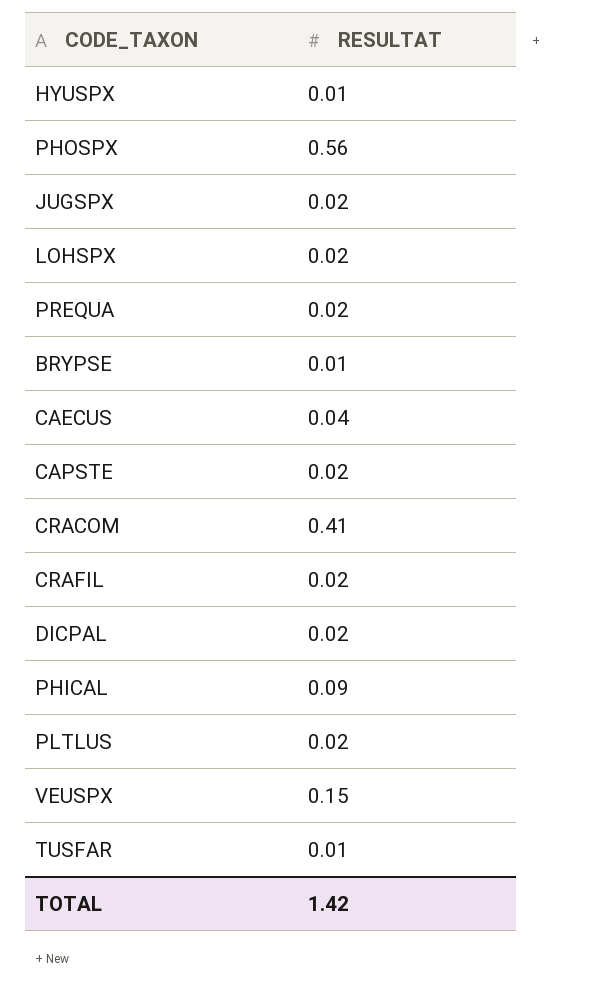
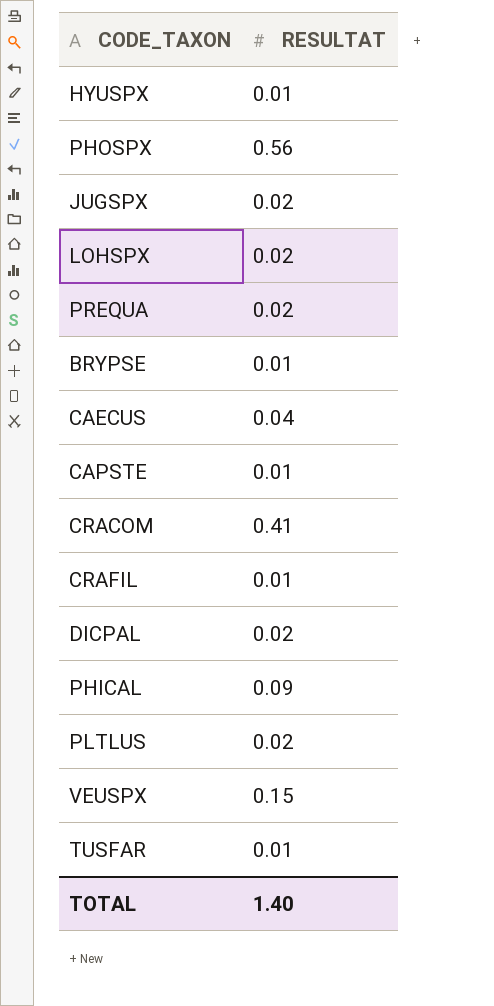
CAPSTE | RESULTAT: 0.02 -> 0.01
CRAFIL | RESULTAT: 0.02 -> 0.01
TOTAL | RESULTAT: 1.42 -> 1.40

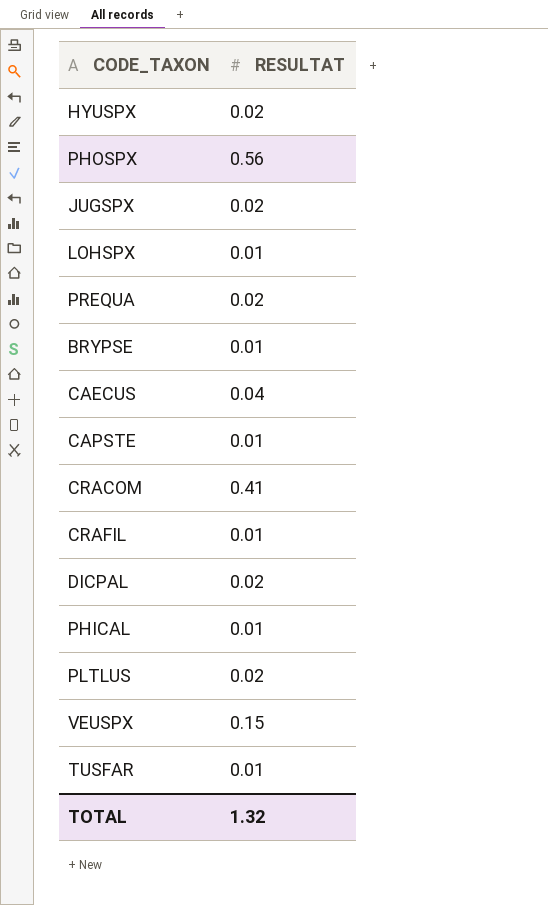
HYUSPX | RESULTAT: 0.01 -> 0.02
LOHSPX | RESULTAT: 0.02 -> 0.01
PHICAL | RESULTAT: 0.09 -> 0.01
TOTAL | RESULTAT: 1.40 -> 1.32

